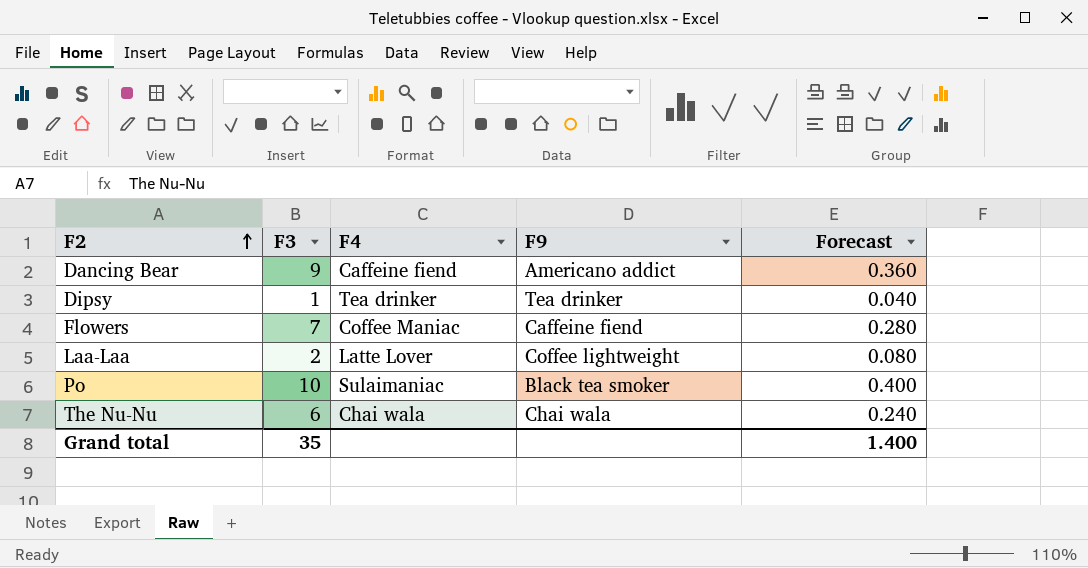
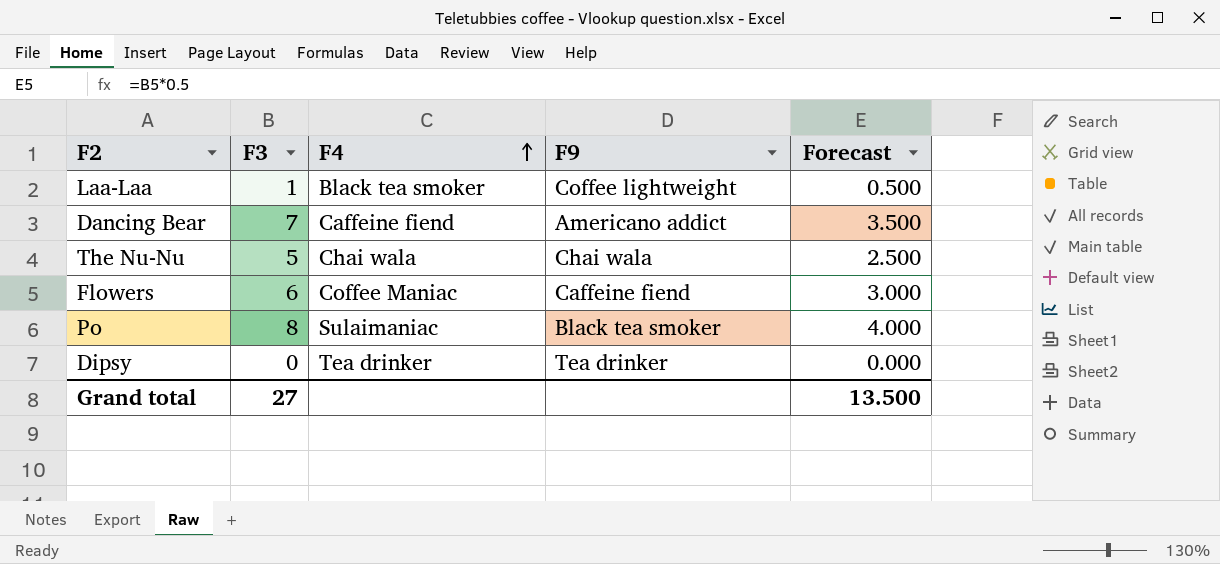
row order: F2 ascending -> F4 ascending
column Forecast | formula: [F3] * 0.04 -> [F3] * 0.5
Laa-Laa | F3: 2 -> 1
Laa-Laa | F4: Latte Lover -> Black tea smoker
Dancing Bear | F3: 9 -> 7
The Nu-Nu | F3: 6 -> 5
Flowers | F3: 7 -> 6
Po | F3: 10 -> 8
Dipsy | F3: 1 -> 0
Grand total | F3: 35 -> 27
Grand total | Forecast: 1.400 -> 13.500

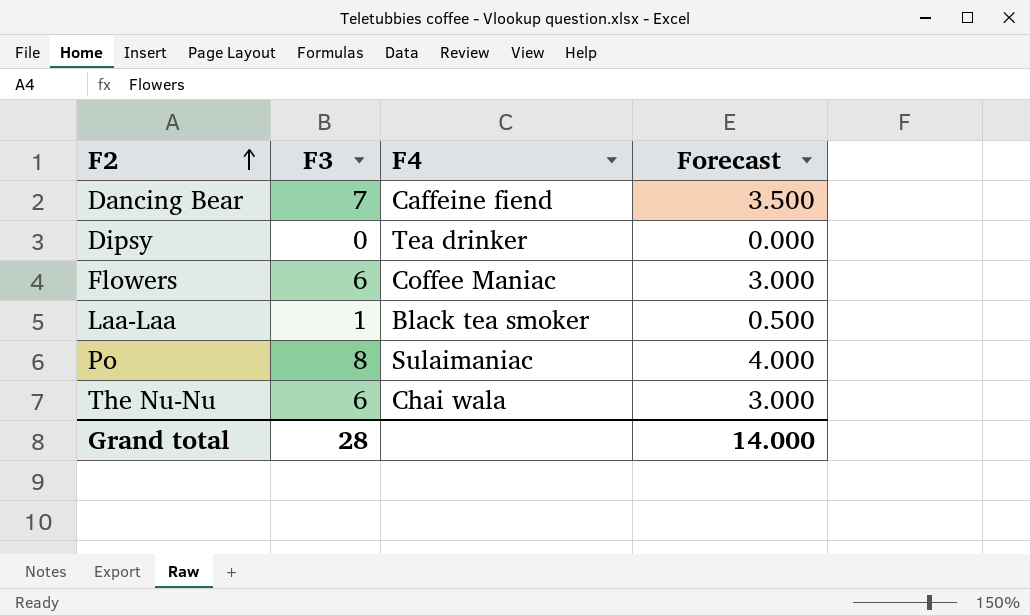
row order: F4 ascending -> F2 ascending
column F9 | position: 4 -> none
The Nu-Nu | F3: 5 -> 6
The Nu-Nu | Forecast: 2.500 -> 3.000
Grand total | F3: 27 -> 28
Grand total | Forecast: 13.500 -> 14.000

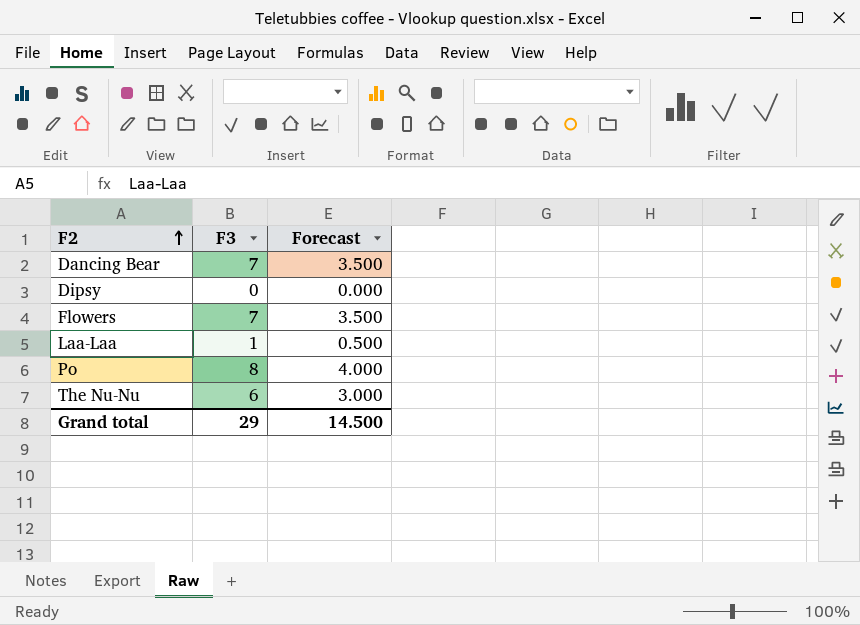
column F4 | position: 3 -> none
Flowers | F3: 6 -> 7
Flowers | Forecast: 3.000 -> 3.500
Grand total | F3: 28 -> 29
Grand total | Forecast: 14.000 -> 14.500

